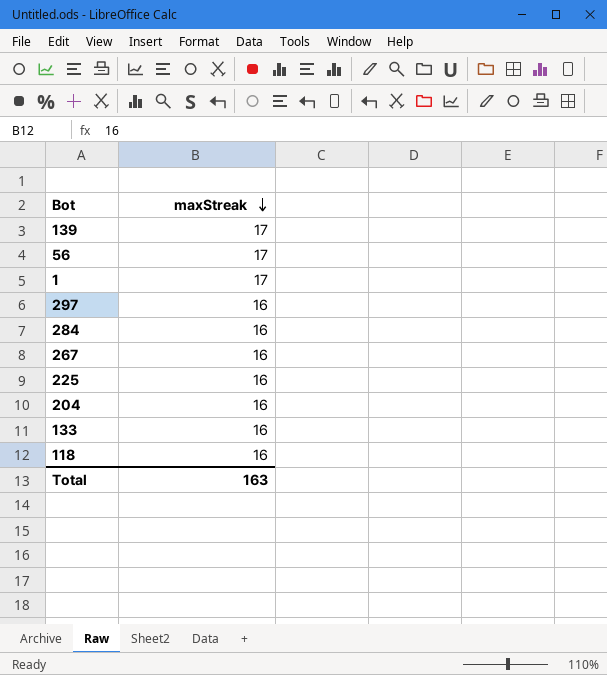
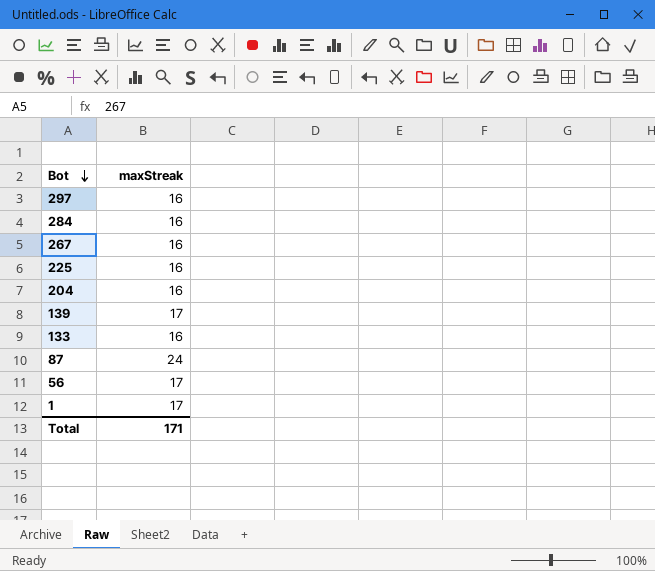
row order: maxStreak descending -> Bot descending
row 118: 16 -> none
row 87: none -> 24
Total | maxStreak: 163 -> 171

